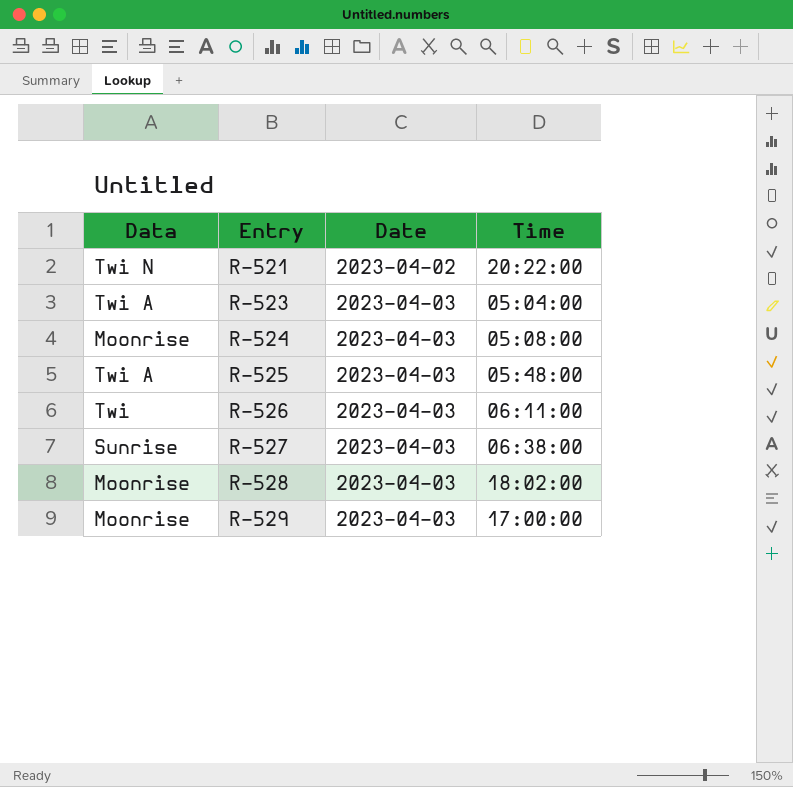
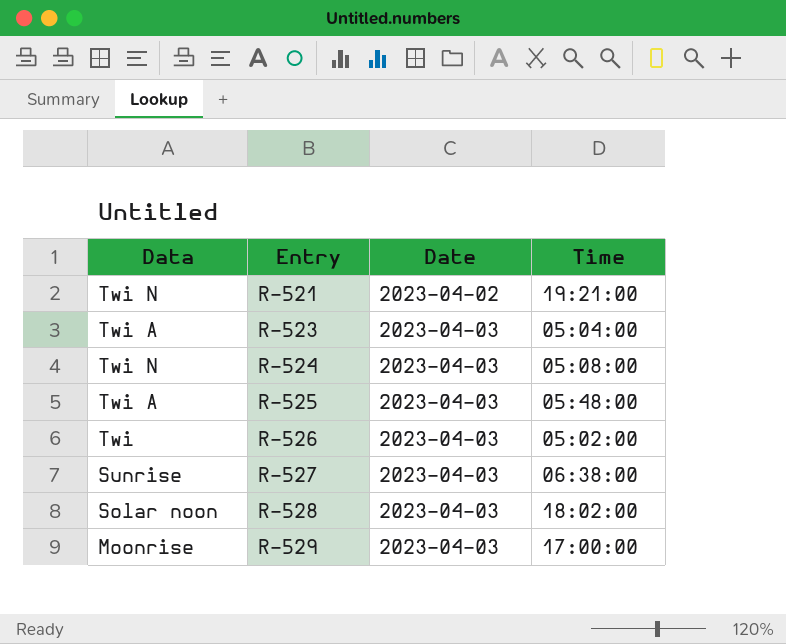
R-521 | Time: 20:22:00 -> 19:21:00
R-524 | Data: Moonrise -> Twi N
R-526 | Time: 06:11:00 -> 05:02:00
R-528 | Data: Moonrise -> Solar noon

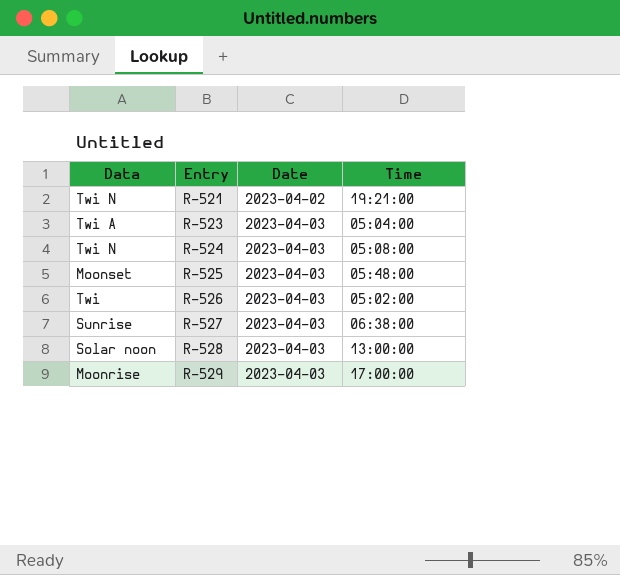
R-525 | Data: Twi A -> Moonset
R-528 | Time: 18:02:00 -> 13:00:00

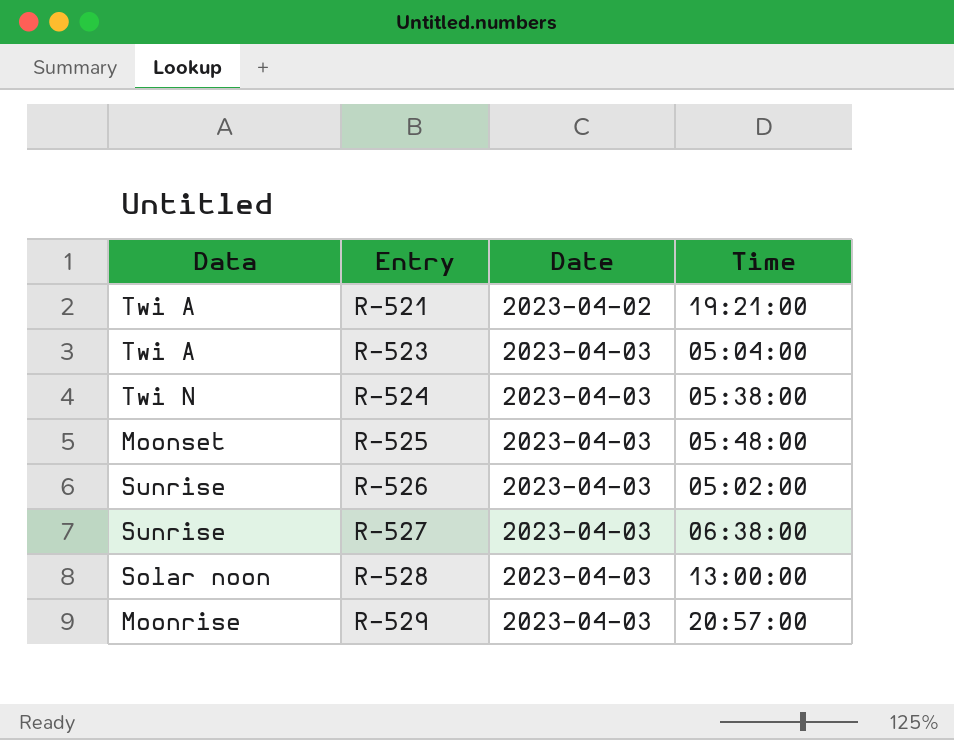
R-521 | Data: Twi N -> Twi A
R-524 | Time: 05:08:00 -> 05:38:00
R-526 | Data: Twi -> Sunrise
R-529 | Time: 17:00:00 -> 20:57:00

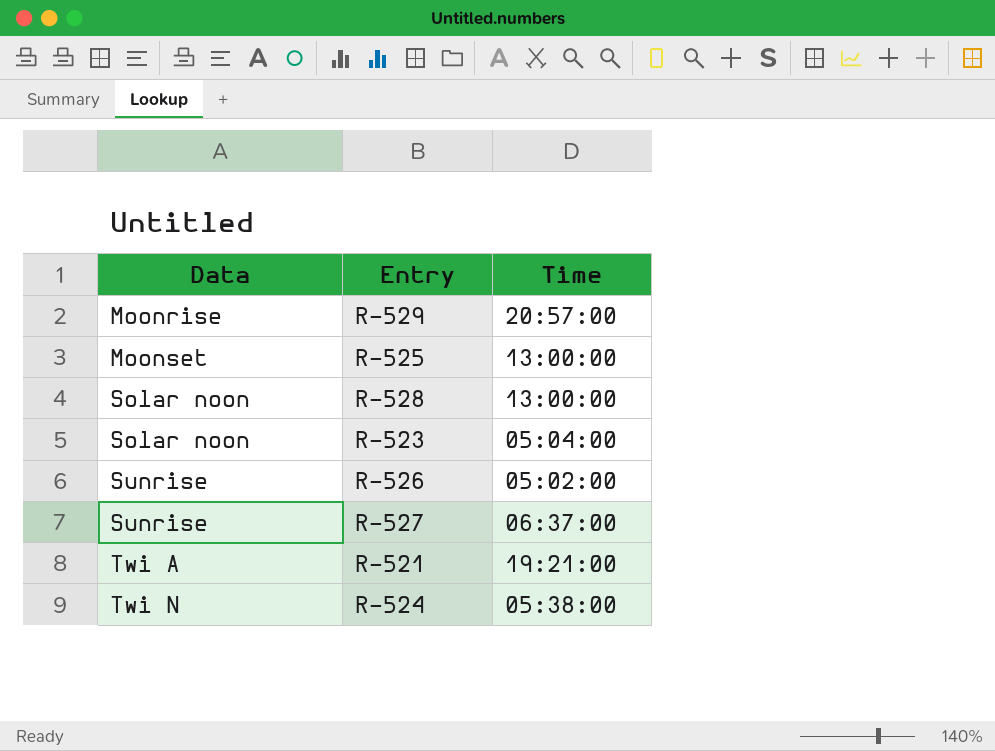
row order: Entry ascending -> Data ascending
column Date | position: 3 -> none
R-525 | Time: 05:48:00 -> 13:00:00
R-523 | Data: Twi A -> Solar noon
R-527 | Time: 06:38:00 -> 06:37:00

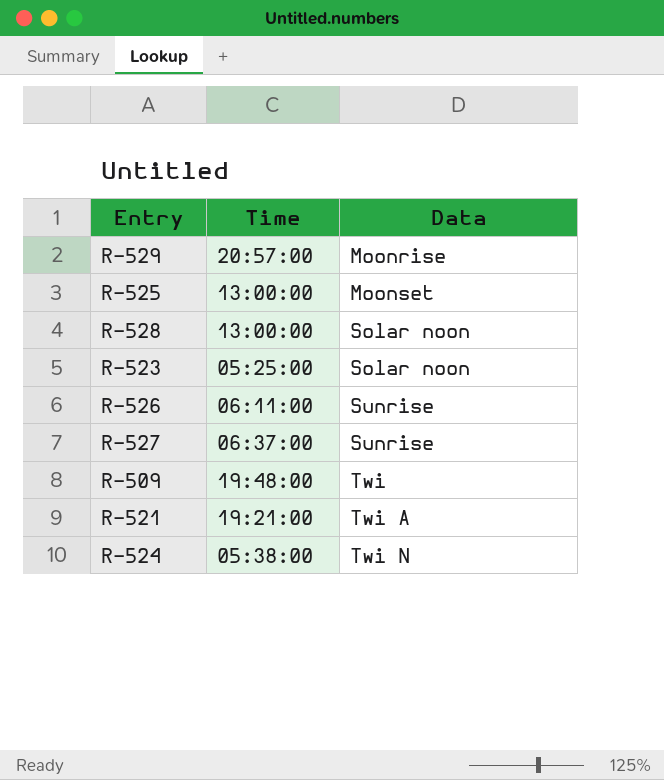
column Data | position: 1 -> 3
R-523 | Time: 05:04:00 -> 05:25:00
R-526 | Time: 05:02:00 -> 06:11:00
row R-509: none -> 19:48:00 | Twi

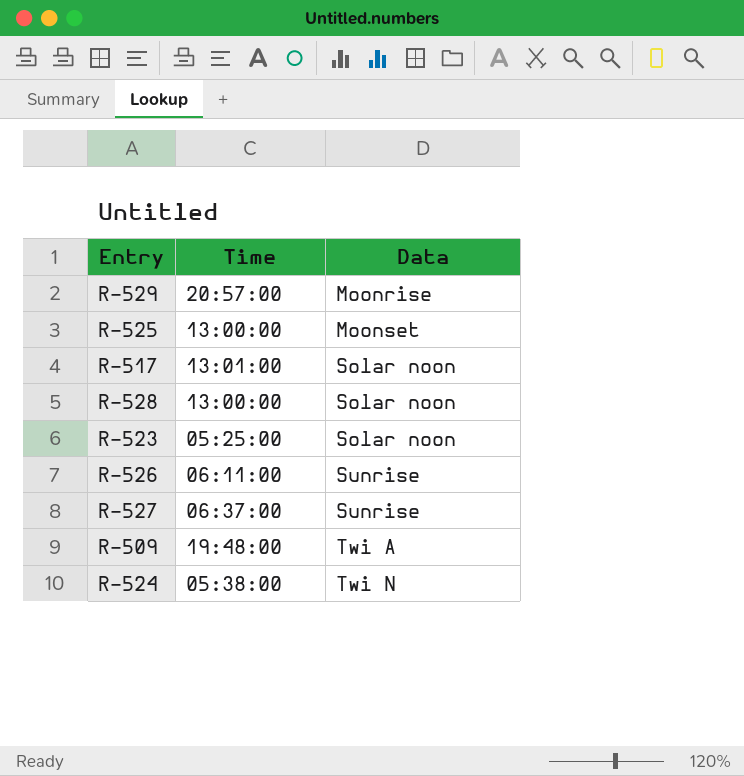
row R-521: 19:21:00 | Twi A -> none
row R-517: none -> 13:01:00 | Solar noon
R-509 | Data: Twi -> Twi A

